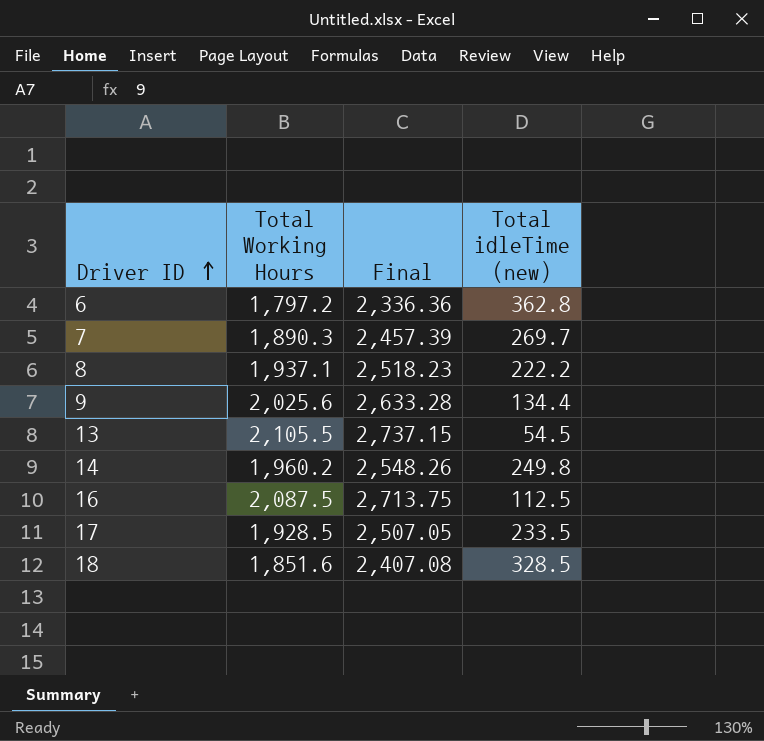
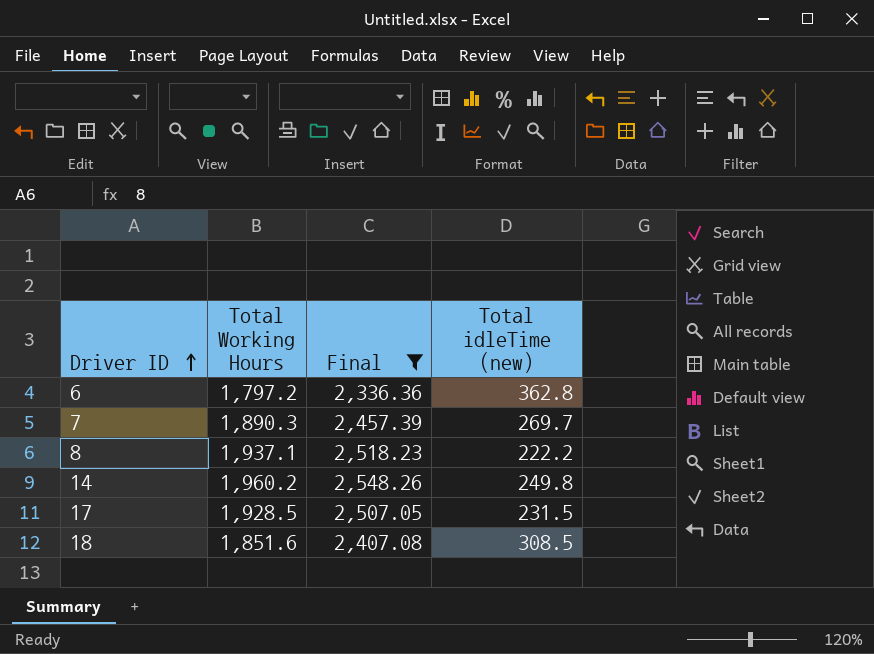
filter: none -> Final <= 2,548.26
17 | Total idleTime (new): 233.5 -> 231.5
18 | Total idleTime (new): 328.5 -> 308.5

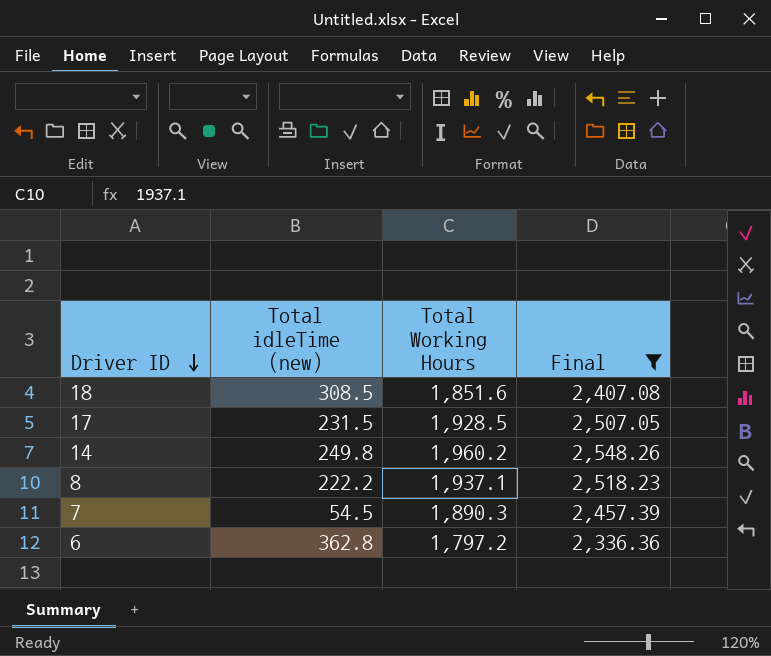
row order: Driver ID ascending -> Driver ID descending
column Total idleTime (new) | position: 4 -> 2
7 | Total idleTime (new): 269.7 -> 54.5

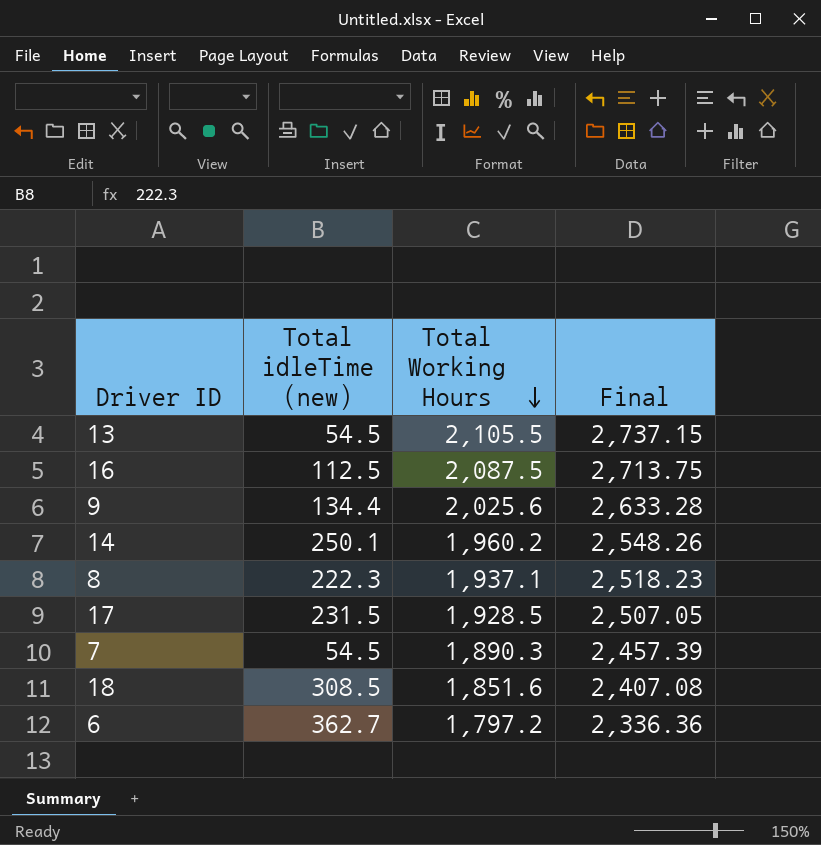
filter: Final <= 2,548.26 -> none
row order: Driver ID descending -> Total Working Hours descending
14 | Total idleTime (new): 249.8 -> 250.1
8 | Total idleTime (new): 222.2 -> 222.3
6 | Total idleTime (new): 362.8 -> 362.7

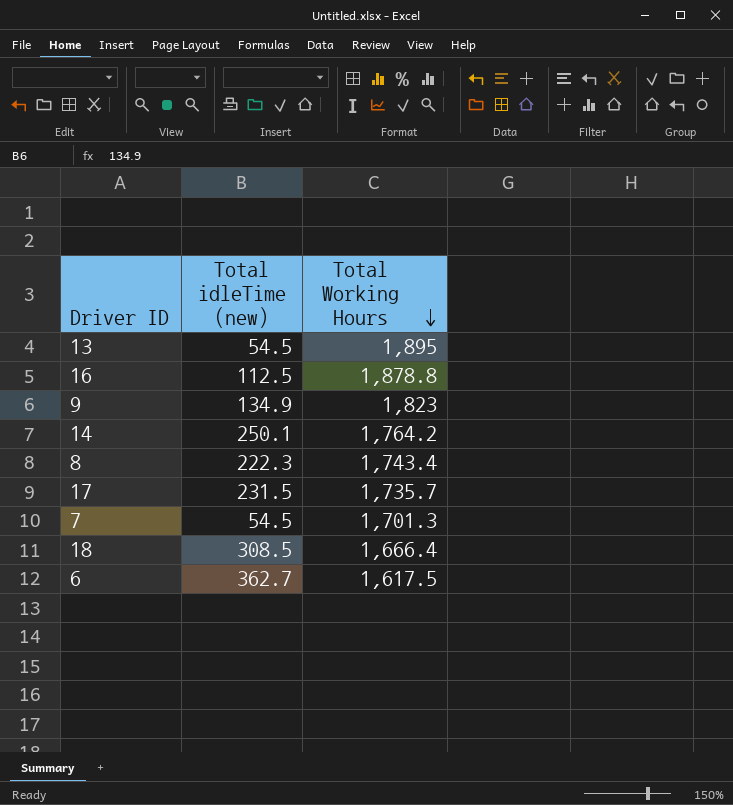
column Final | formula: [Total Working Hours] * 1.3 -> none
13 | Total Working Hours: 2,105.5 -> 1,895
16 | Total Working Hours: 2,087.5 -> 1,878.8
9 | Total idleTime (new): 134.4 -> 134.9
9 | Total Working Hours: 2,025.6 -> 1,823
14 | Total Working Hours: 1,960.2 -> 1,764.2
8 | Total Working Hours: 1,937.1 -> 1,743.4
17 | Total Working Hours: 1,928.5 -> 1,735.7
7 | Total Working Hours: 1,890.3 -> 1,701.3
18 | Total Working Hours: 1,851.6 -> 1,666.4
6 | Total Working Hours: 1,797.2 -> 1,617.5

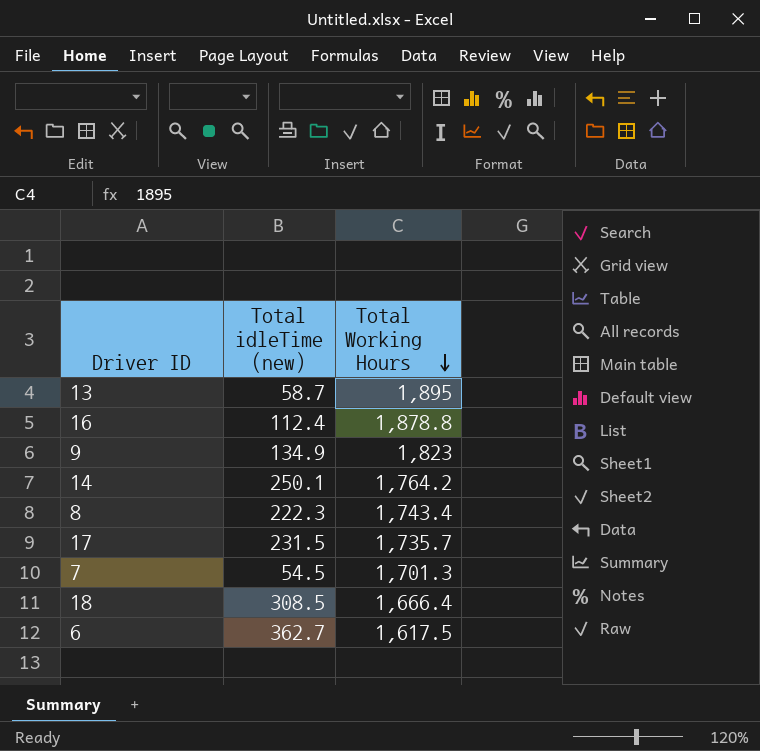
13 | Total idleTime (new): 54.5 -> 58.7
16 | Total idleTime (new): 112.5 -> 112.4

